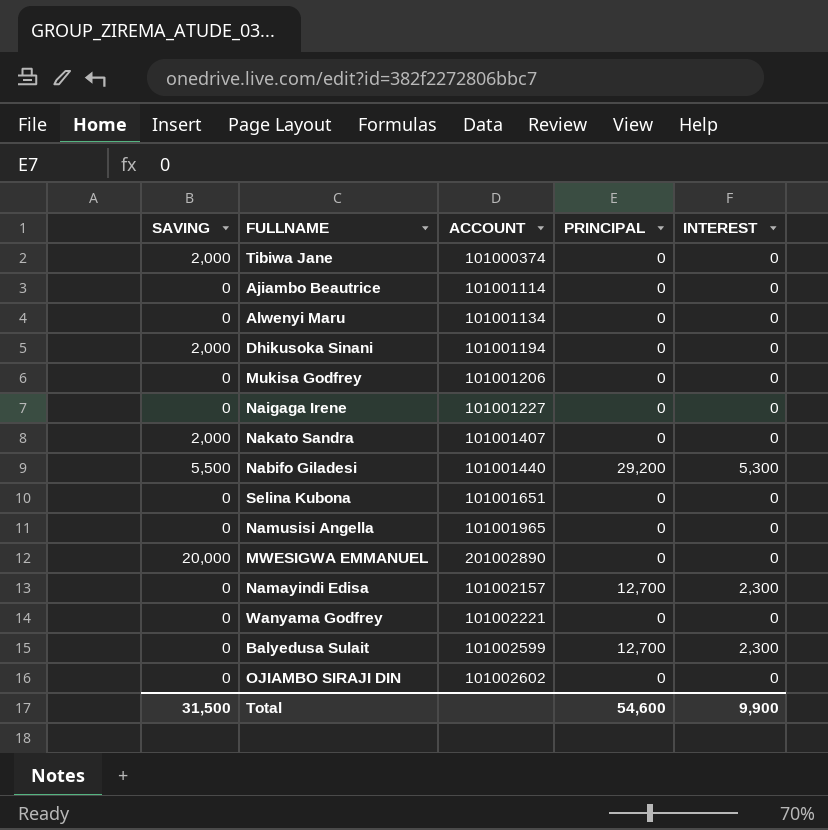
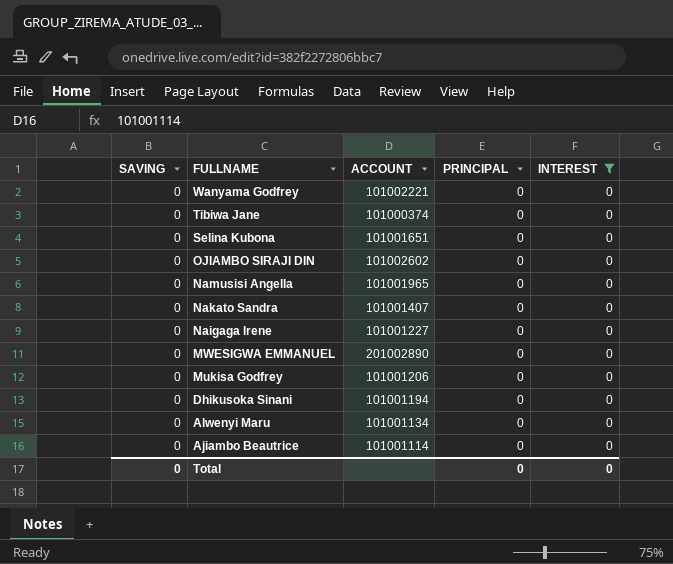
filter: none -> INTEREST = 0
row order: none -> FULLNAME descending
Tibiwa Jane | SAVING: 2,000 -> 0
Nakato Sandra | SAVING: 2,000 -> 0
MWESIGWA EMMANUEL | SAVING: 20,000 -> 0
Dhikusoka Sinani | SAVING: 2,000 -> 0
Total | SAVING: 31,500 -> 0
Total | PRINCIPAL: 54,600 -> 0
Total | INTEREST: 9,900 -> 0

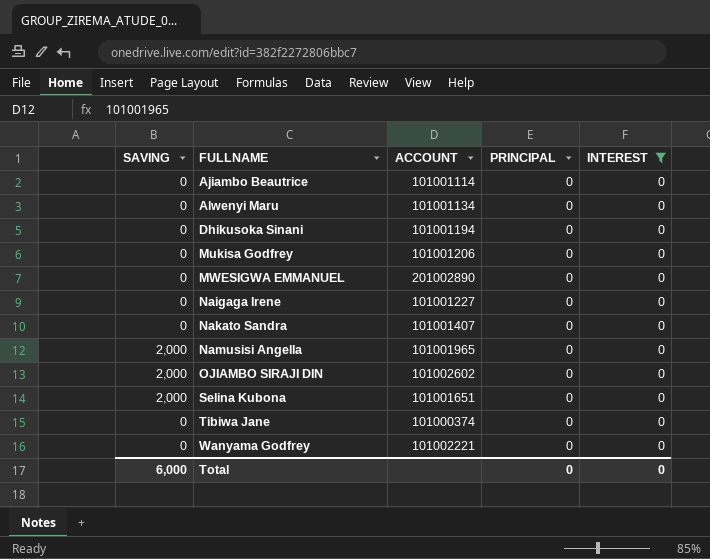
row order: FULLNAME descending -> FULLNAME ascending
Namusisi Angella | SAVING: 0 -> 2,000
OJIAMBO SIRAJI DIN | SAVING: 0 -> 2,000
Selina Kubona | SAVING: 0 -> 2,000
Total | SAVING: 0 -> 6,000

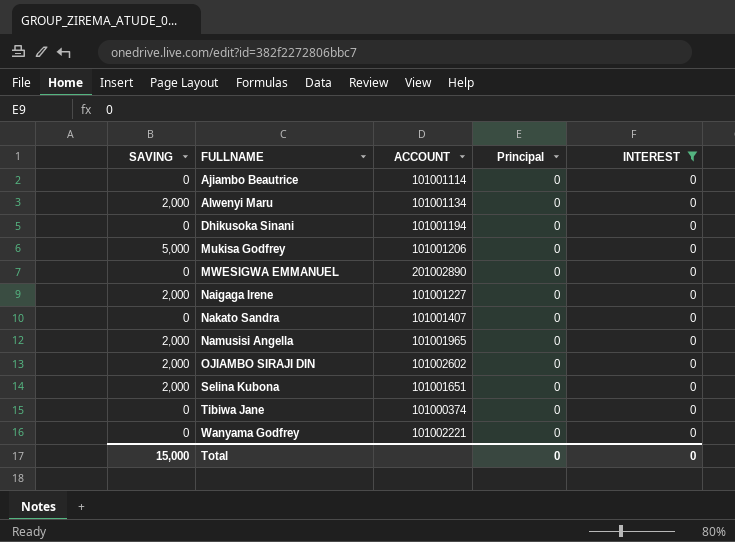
column name: PRINCIPAL -> Principal
Alwenyi Maru | SAVING: 0 -> 2,000
Mukisa Godfrey | SAVING: 0 -> 5,000
Naigaga Irene | SAVING: 0 -> 2,000
Total | SAVING: 6,000 -> 15,000

